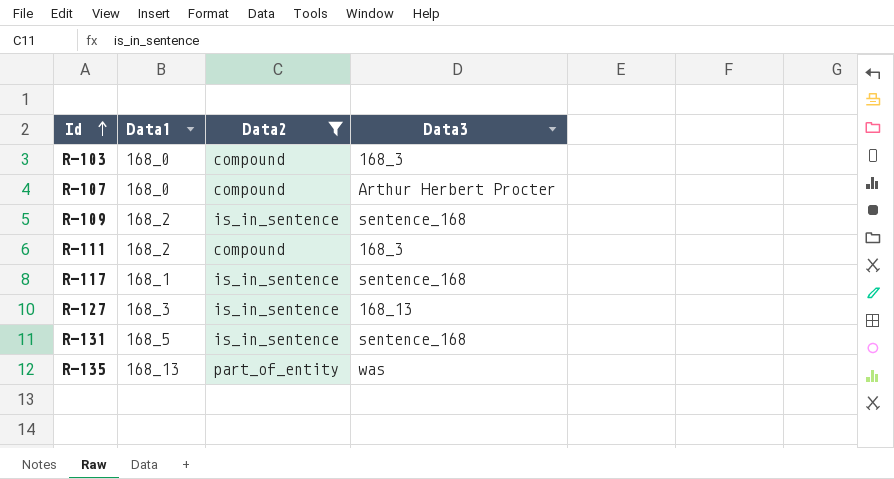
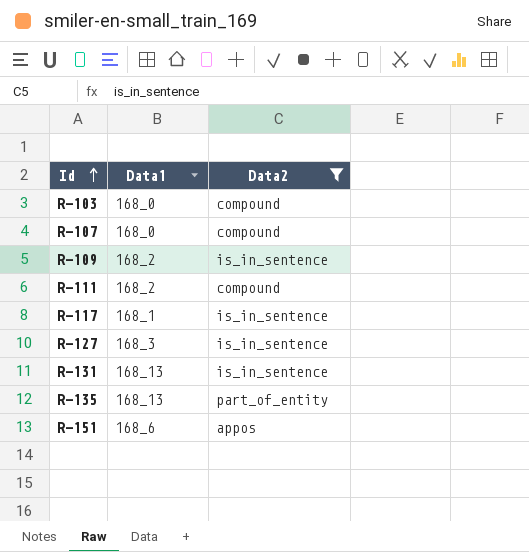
column Data3 | position: 4 -> none
R-131 | Data1: 168_5 -> 168_13
row R-151: none -> 168_6 | appos

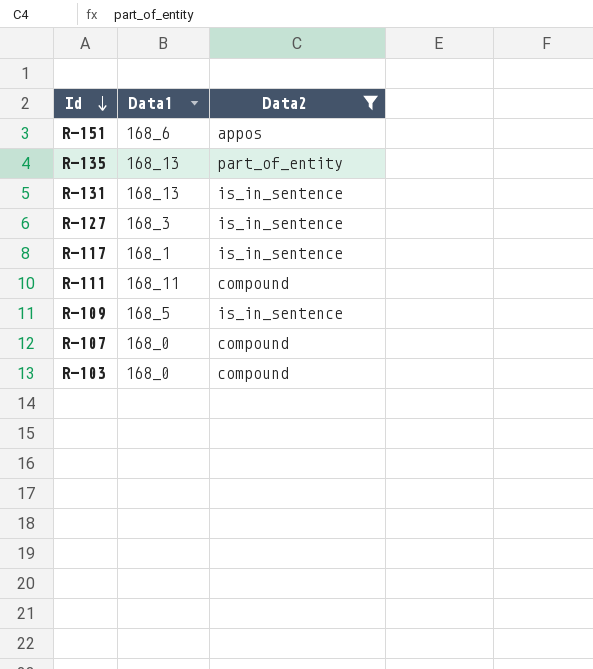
row order: Id ascending -> Id descending
R-111 | Data1: 168_2 -> 168_11
R-109 | Data1: 168_2 -> 168_5

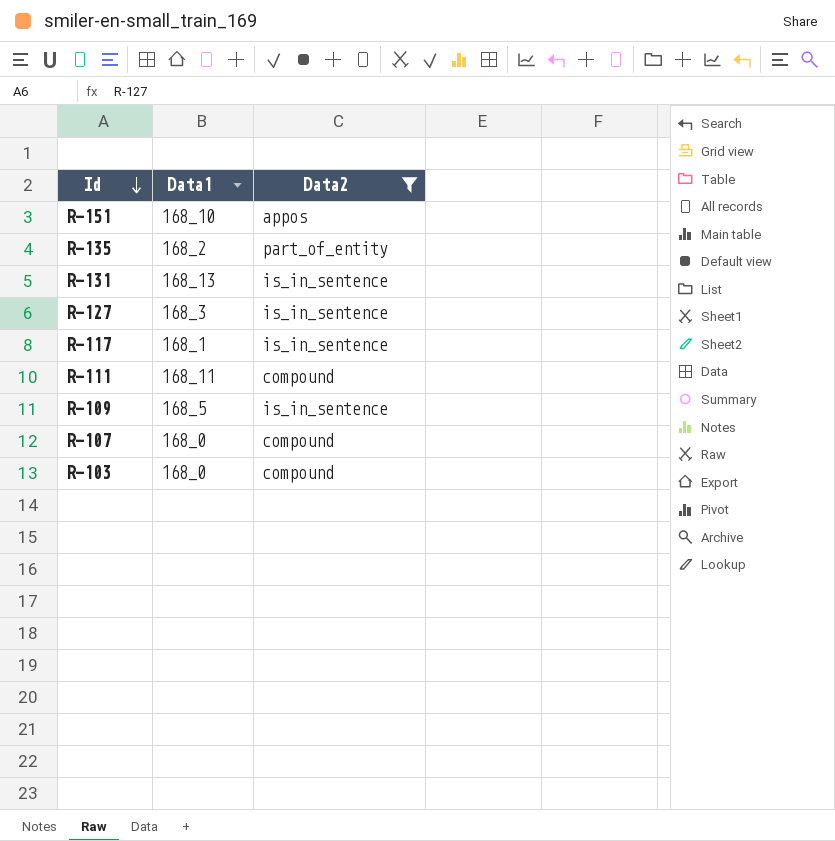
R-151 | Data1: 168_6 -> 168_10
R-135 | Data1: 168_13 -> 168_2

